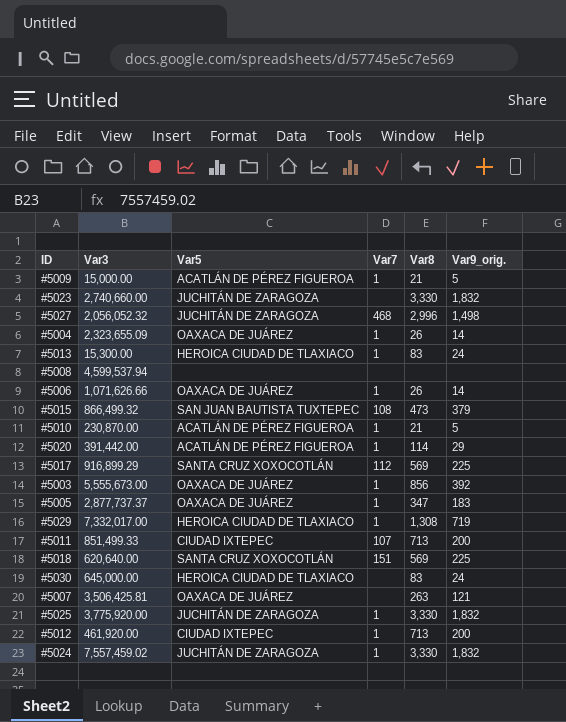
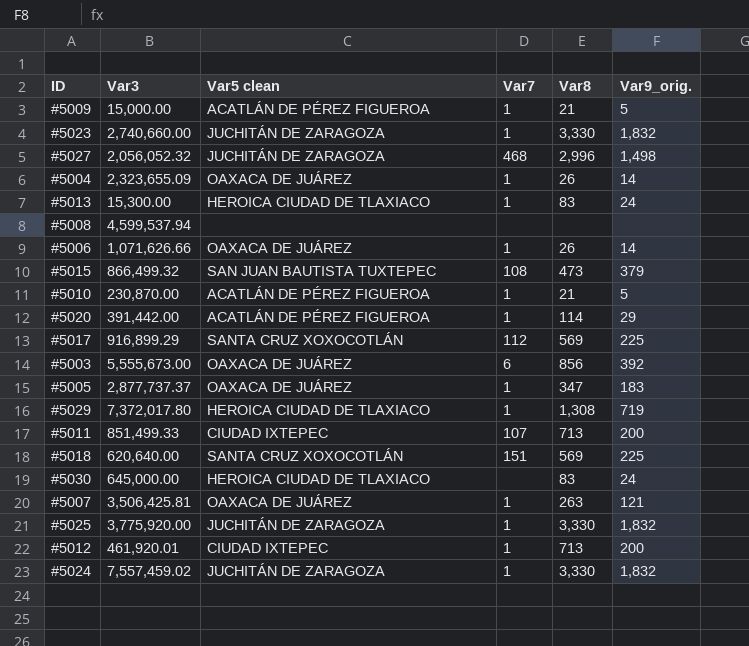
column name: Var5 -> Var5 clean
#5023 | Var7: none -> 1
#5003 | Var7: 1 -> 6
#5029 | Var3: 7,332,017.00 -> 7,372,017.80
#5007 | Var7: none -> 1
#5012 | Var3: 461,920.00 -> 461,920.01

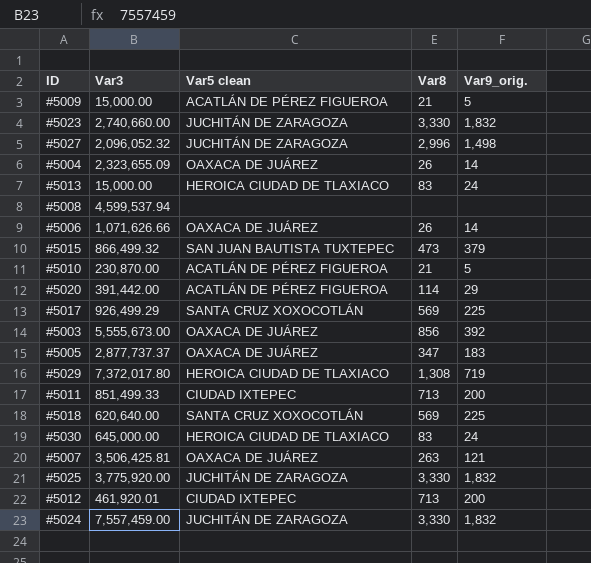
column Var7 | position: 4 -> none
#5027 | Var3: 2,056,052.32 -> 2,096,052.32
#5013 | Var3: 15,300.00 -> 15,000.00
#5017 | Var3: 916,899.29 -> 926,499.29
#5024 | Var3: 7,557,459.02 -> 7,557,459.00

